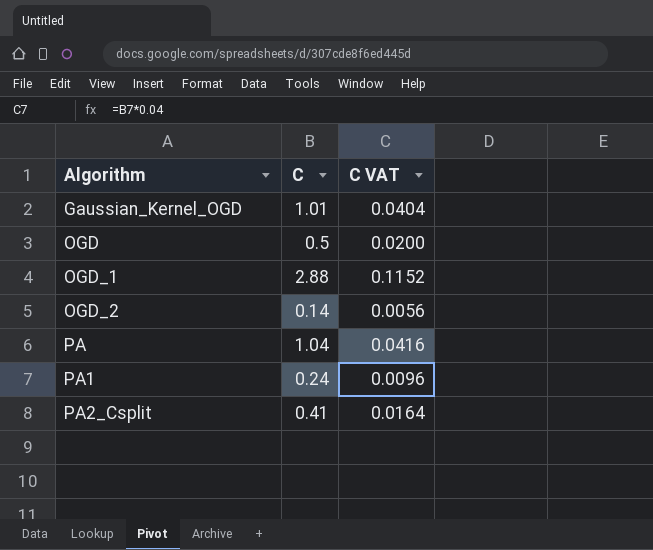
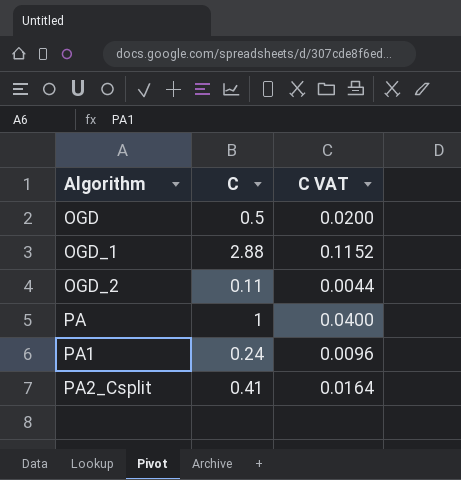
row Gaussian_Kernel_OGD: 1.01 | 0.0404 -> none
OGD_2 | C: 0.14 -> 0.11
OGD_2 | C VAT: 0.0056 -> 0.0044
PA | C: 1.04 -> 1
PA | C VAT: 0.0416 -> 0.0400

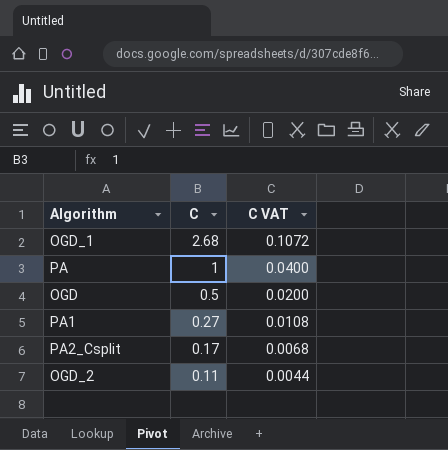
row order: Algorithm ascending -> C descending
OGD_1 | C: 2.88 -> 2.68
OGD_1 | C VAT: 0.1152 -> 0.1072
PA1 | C: 0.24 -> 0.27
PA1 | C VAT: 0.0096 -> 0.0108
PA2_Csplit | C: 0.41 -> 0.17
PA2_Csplit | C VAT: 0.0164 -> 0.0068

